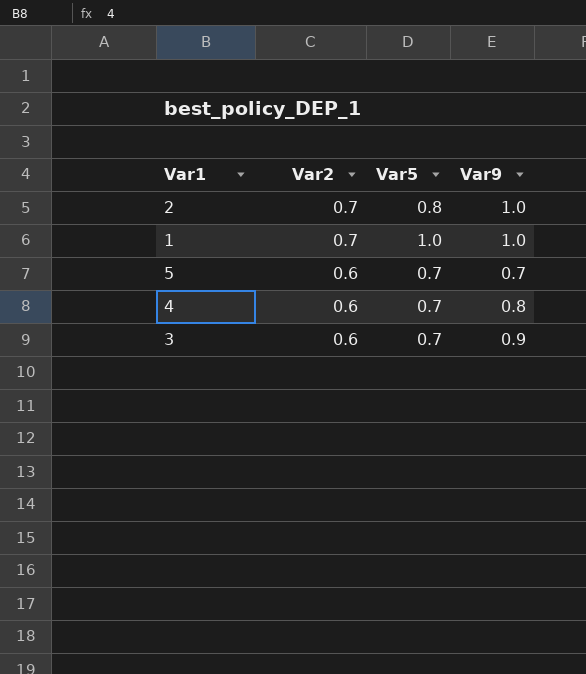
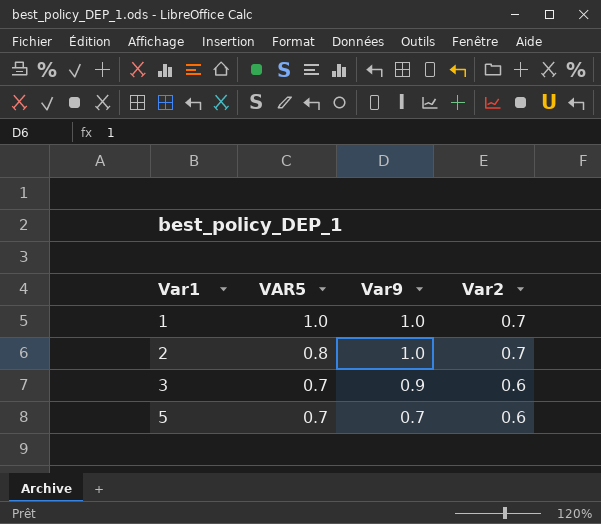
row order: Var2 descending -> Var1 ascending
column name: Var5 -> VAR5
column Var2 | position: 2 -> 4
row 4: 0.6 | 0.7 | 0.8 -> none

